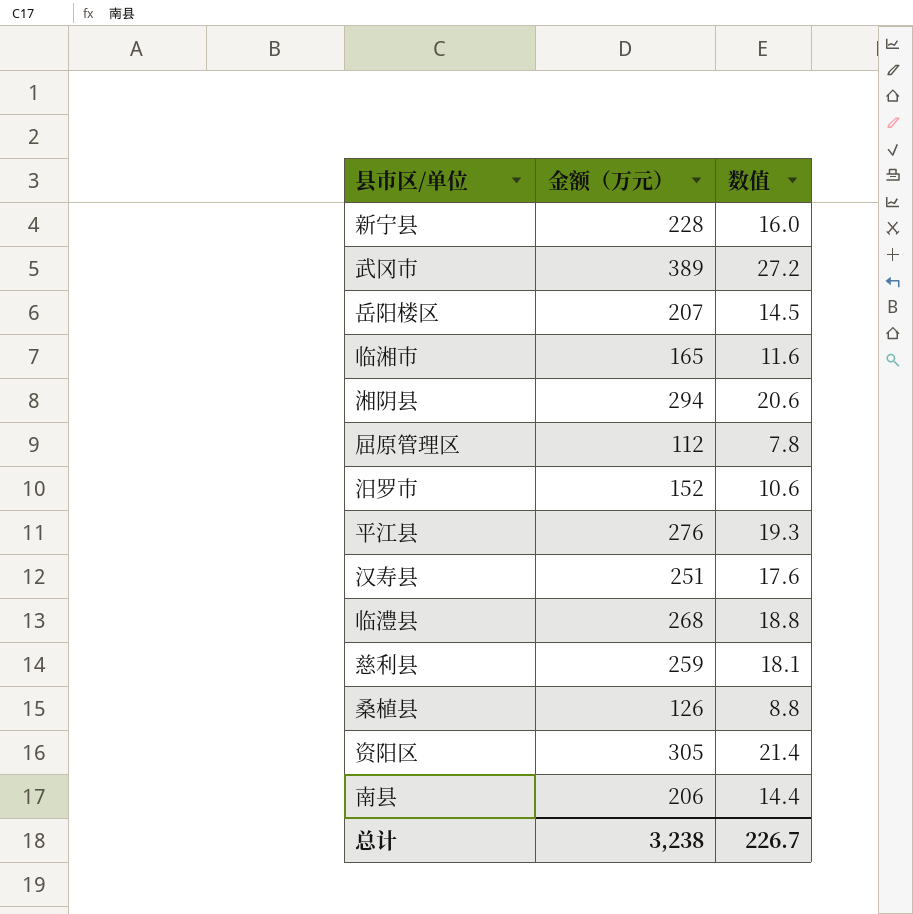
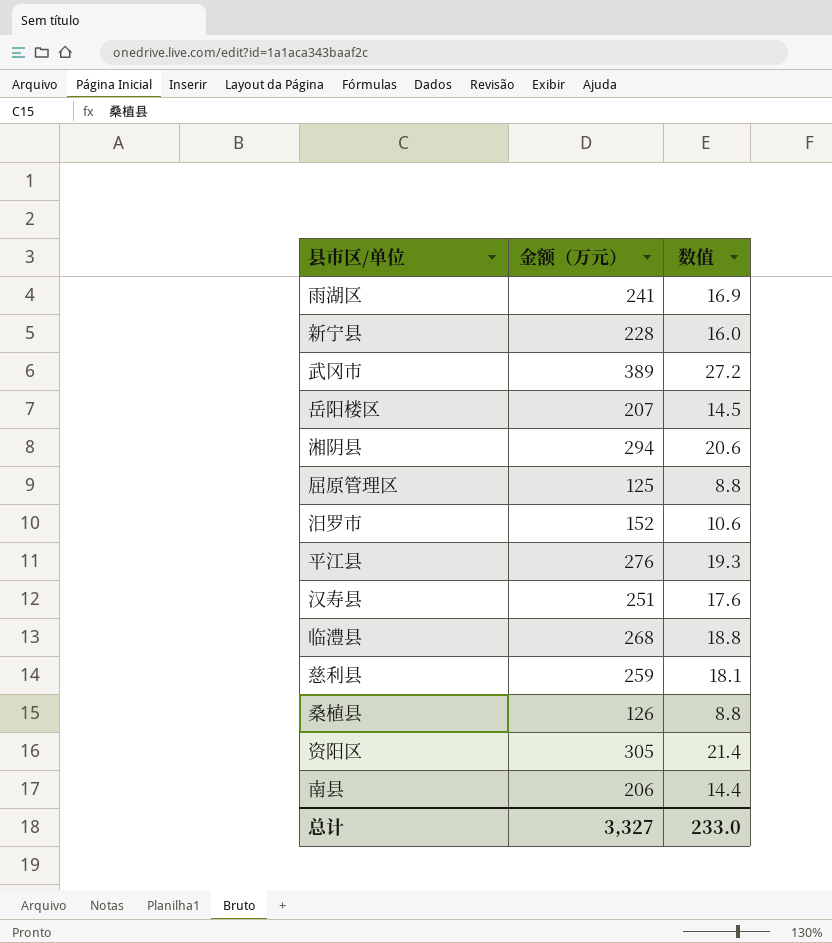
row 临湘市: 165 | 11.6 -> none
row 雨湖区: none -> 241 | 16.9
屈原管理区 | 金额（万元）: 112 -> 125
屈原管理区 | 数值: 7.8 -> 8.8
总计 | 金额（万元）: 3,238 -> 3,327
总计 | 数值: 226.7 -> 233.0

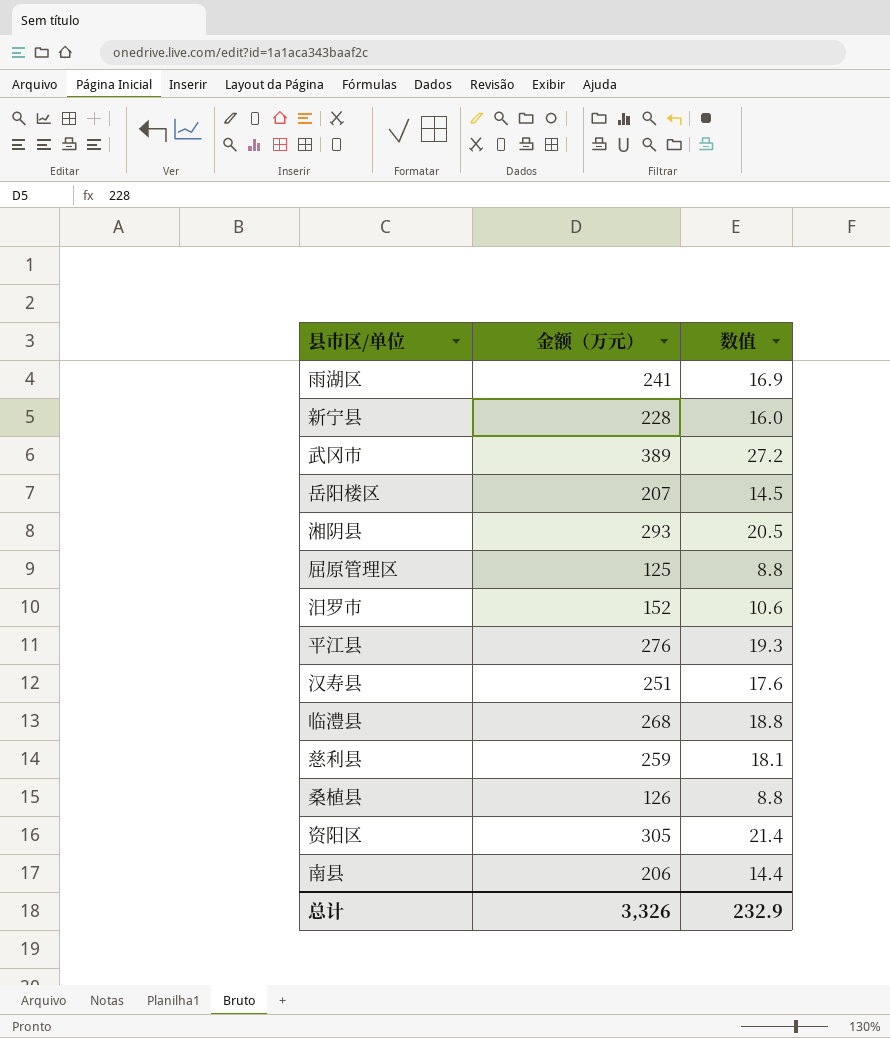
湘阴县 | 金额（万元）: 294 -> 293
湘阴县 | 数值: 20.6 -> 20.5
总计 | 金额（万元）: 3,327 -> 3,326
总计 | 数值: 233.0 -> 232.9

